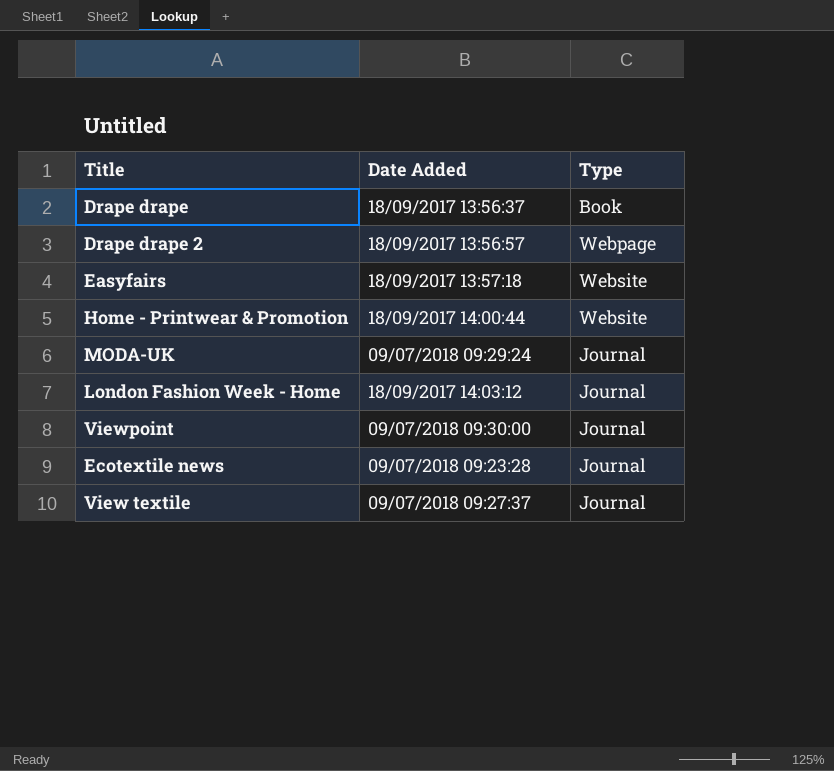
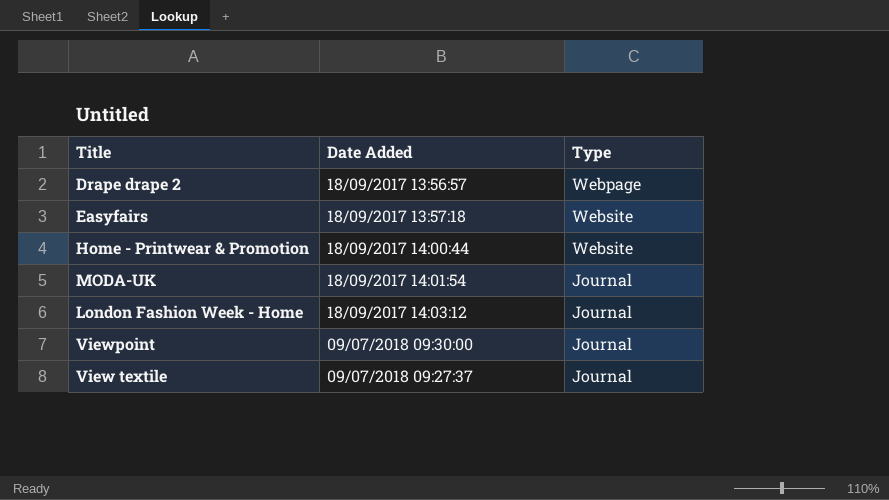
row Drape drape: 18/09/2017 13:56:37 | Book -> none
row Ecotextile news: 09/07/2018 09:23:28 | Journal -> none
MODA-UK | Date Added: 09/07/2018 09:29:24 -> 18/09/2017 14:01:54

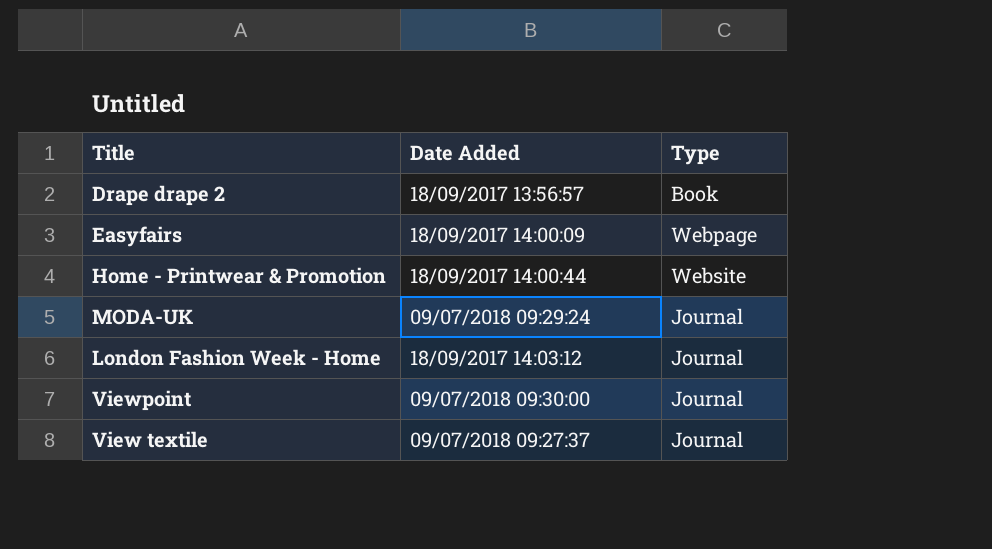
Drape drape 2 | Type: Webpage -> Book
Easyfairs | Date Added: 18/09/2017 13:57:18 -> 18/09/2017 14:00:09
Easyfairs | Type: Website -> Webpage
MODA-UK | Date Added: 18/09/2017 14:01:54 -> 09/07/2018 09:29:24

